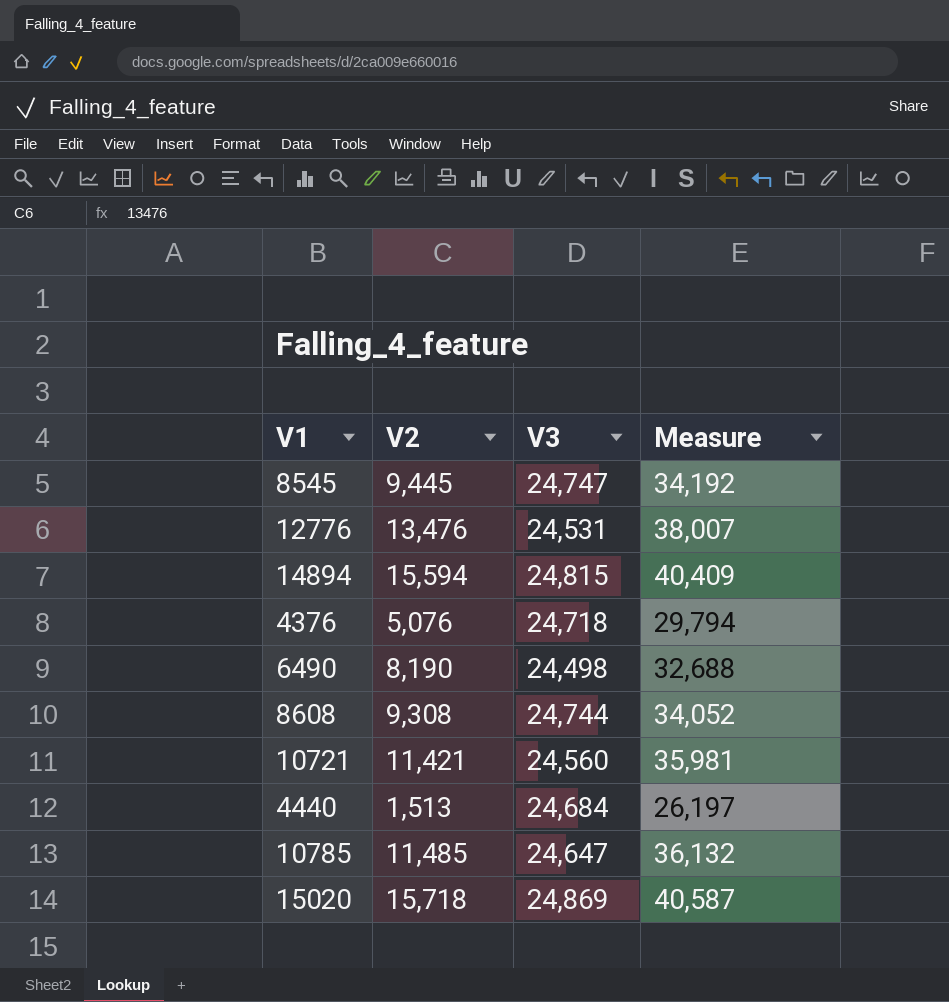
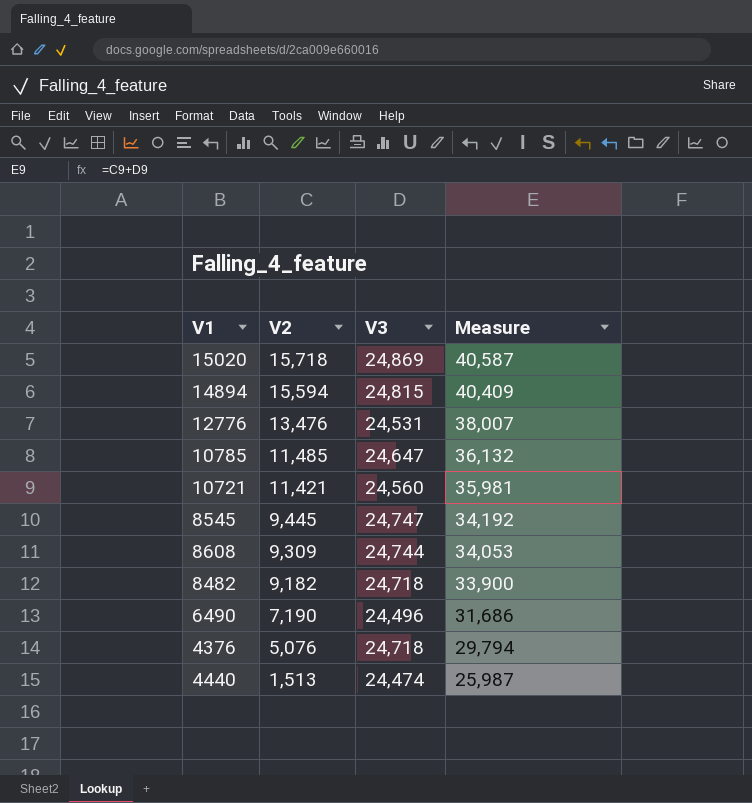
row order: none -> V2 descending
8608 | V2: 9,308 -> 9,309
8608 | Measure: 34,052 -> 34,053
row 8482: none -> 9,182 | 24,718 | 33,900
6490 | V2: 8,190 -> 7,190
6490 | V3: 24,498 -> 24,496
6490 | Measure: 32,688 -> 31,686
4440 | V3: 24,684 -> 24,474
4440 | Measure: 26,197 -> 25,987

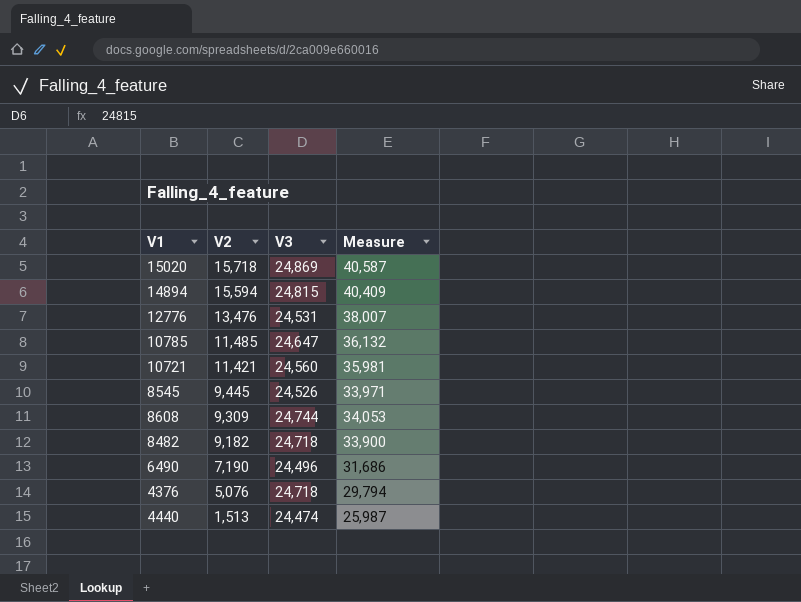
8545 | V3: 24,747 -> 24,526
8545 | Measure: 34,192 -> 33,971

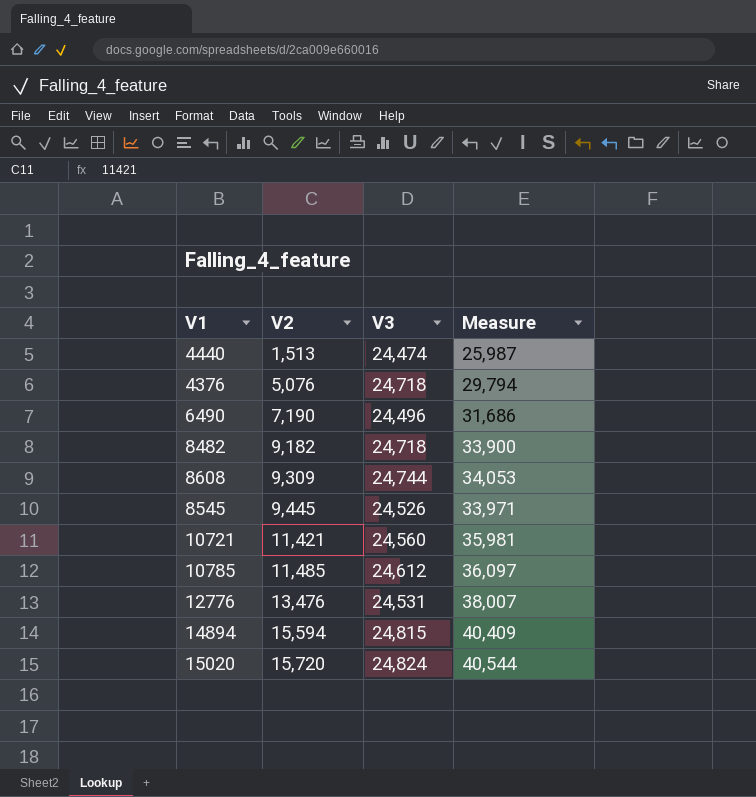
row order: V2 descending -> V2 ascending
10785 | V3: 24,647 -> 24,612
10785 | Measure: 36,132 -> 36,097
15020 | V2: 15,718 -> 15,720
15020 | V3: 24,869 -> 24,824
15020 | Measure: 40,587 -> 40,544

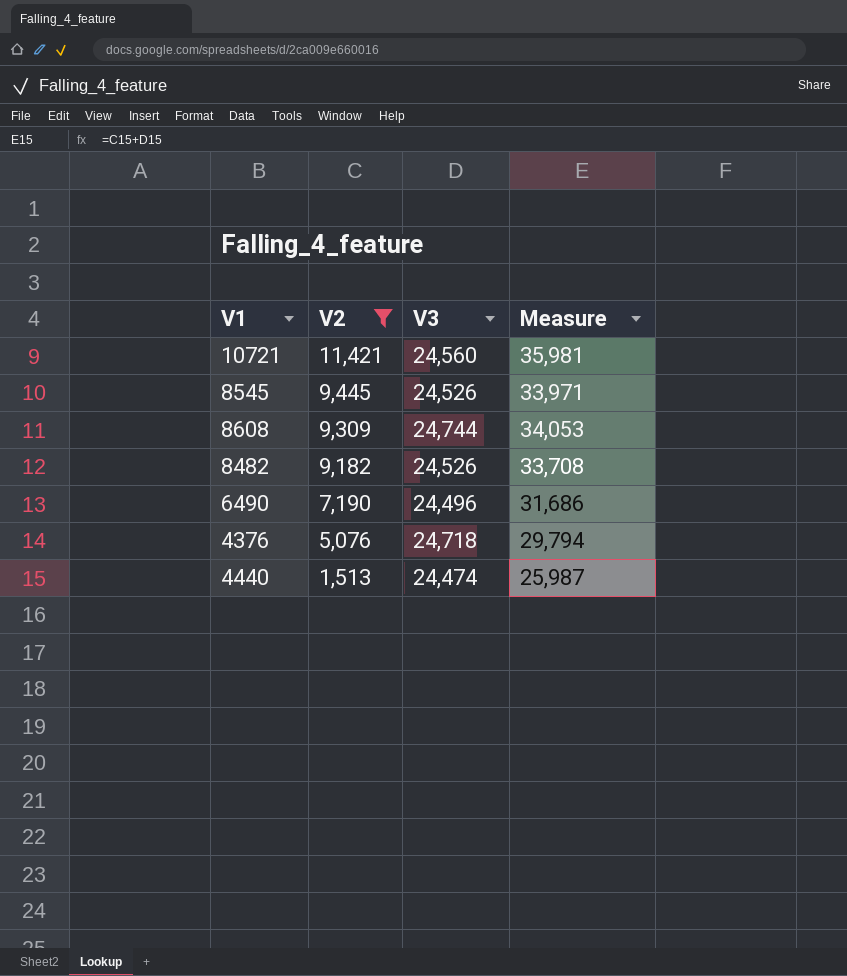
filter: none -> V2 <= 11,421
row order: V2 ascending -> V2 descending
8482 | V3: 24,718 -> 24,526
8482 | Measure: 33,900 -> 33,708

